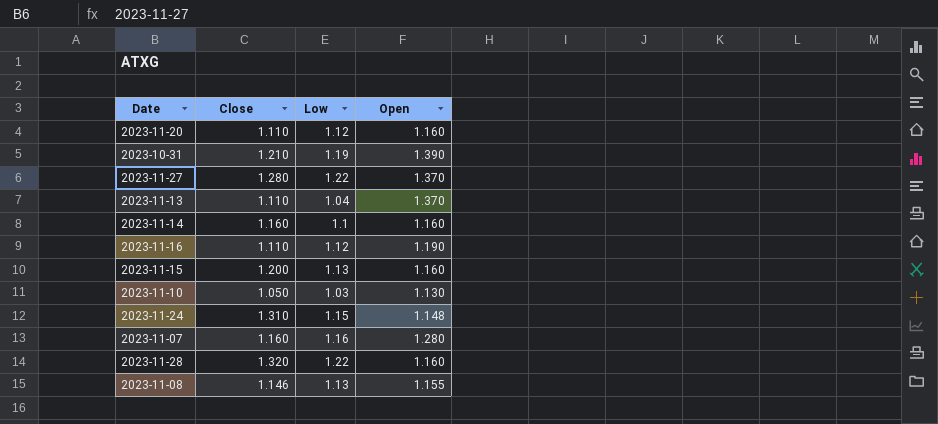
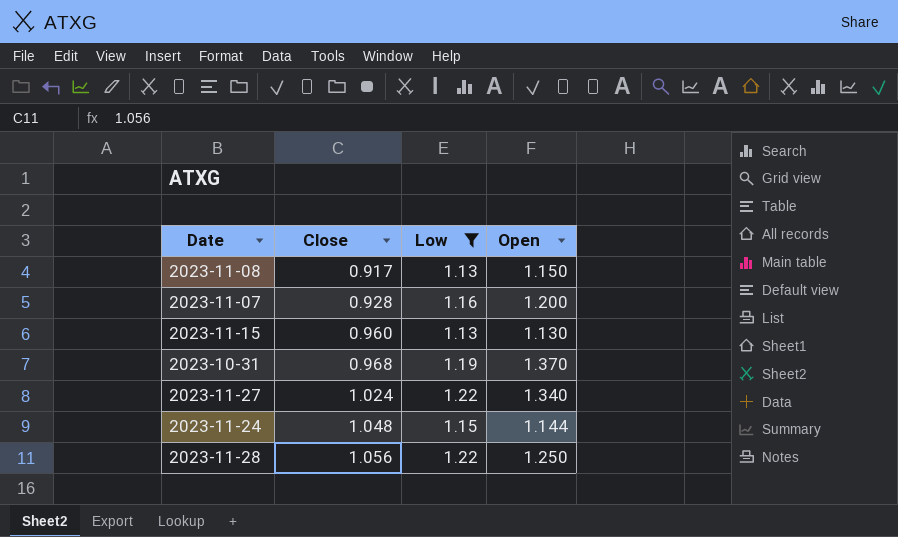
filter: none -> Low >= 1.13
row order: none -> Close ascending
2023-11-08 | Close: 1.146 -> 0.917
2023-11-08 | Open: 1.155 -> 1.150
2023-11-07 | Close: 1.160 -> 0.928
2023-11-07 | Open: 1.280 -> 1.200
2023-11-15 | Close: 1.200 -> 0.960
2023-11-15 | Open: 1.160 -> 1.130
2023-10-31 | Close: 1.210 -> 0.968
2023-10-31 | Open: 1.390 -> 1.370
2023-11-27 | Close: 1.280 -> 1.024
2023-11-27 | Open: 1.370 -> 1.340
2023-11-24 | Close: 1.310 -> 1.048
2023-11-24 | Open: 1.148 -> 1.144
2023-11-28 | Close: 1.320 -> 1.056
2023-11-28 | Open: 1.160 -> 1.250

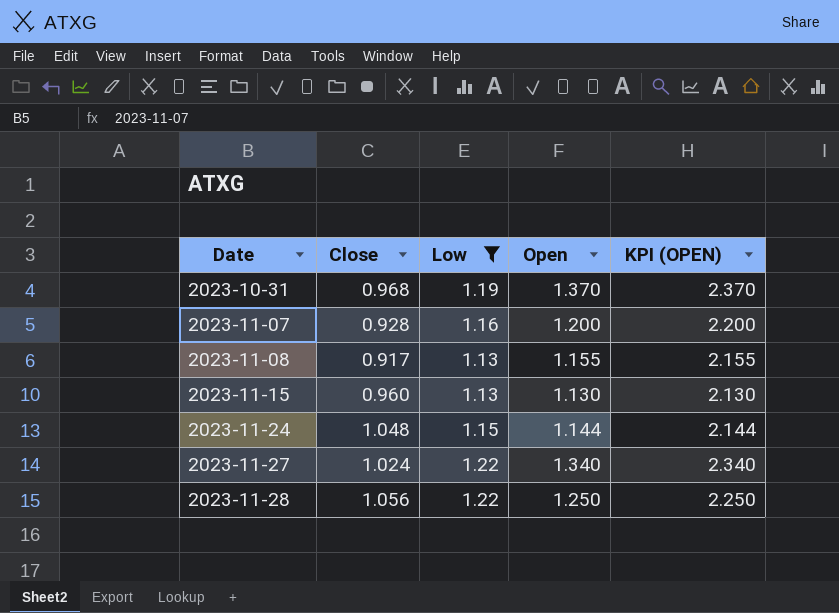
row order: Close ascending -> Date ascending
column KPI (OPEN) | formula: none -> [Open] + 1
2023-11-08 | Open: 1.150 -> 1.155

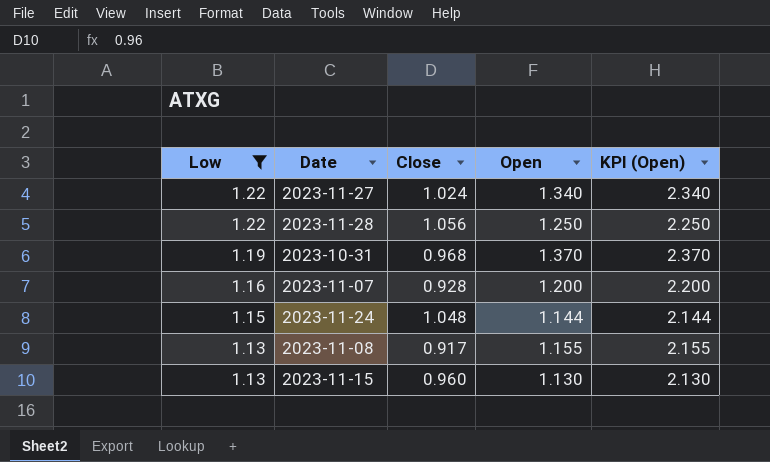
row order: Date ascending -> Low descending
column Low | position: 3 -> 1
column name: KPI (OPEN) -> KPI (Open)

